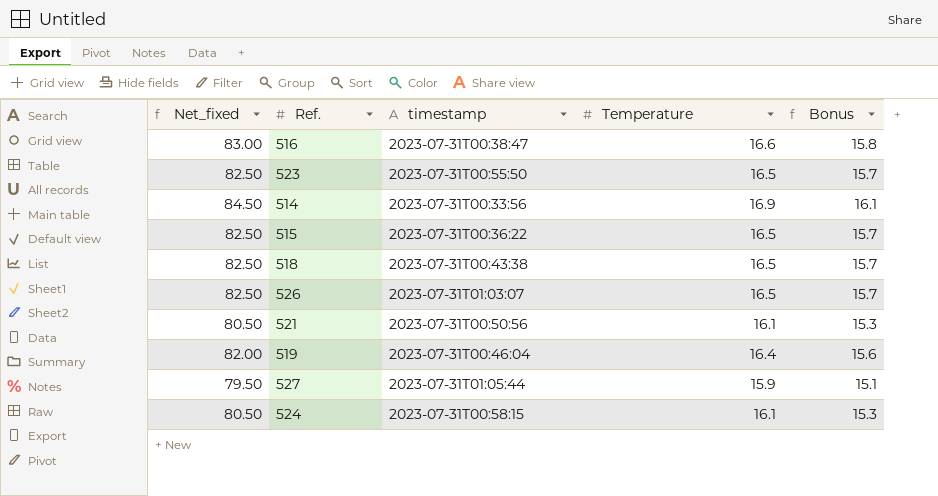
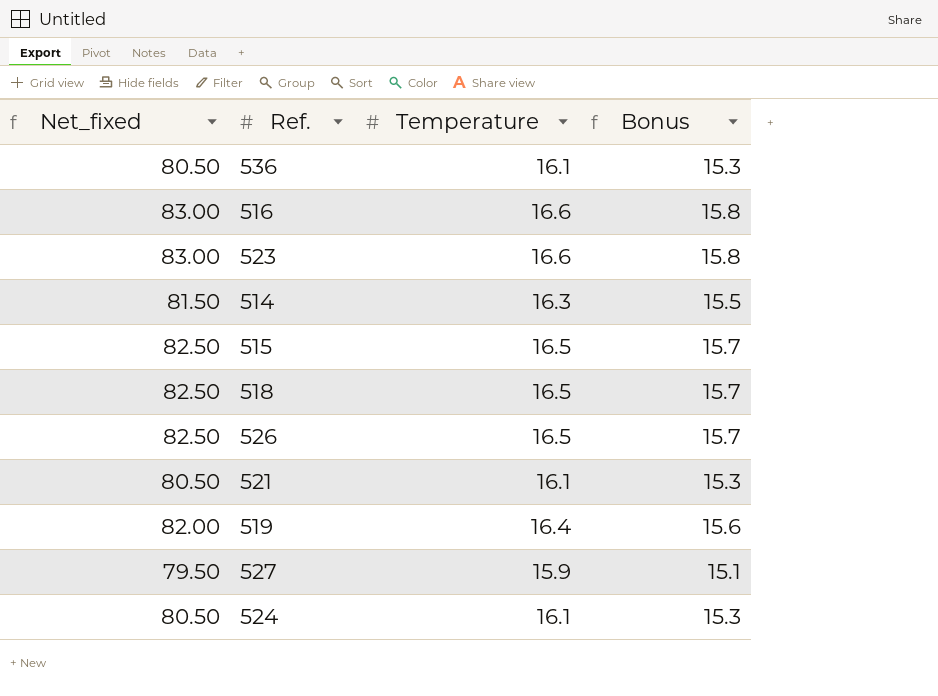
column timestamp | position: 3 -> none
row 536: none -> 80.50 | 16.1 | 15.3
523 | Net_fixed: 82.50 -> 83.00
523 | Temperature: 16.5 -> 16.6
523 | Bonus: 15.7 -> 15.8
514 | Net_fixed: 84.50 -> 81.50
514 | Temperature: 16.9 -> 16.3
514 | Bonus: 16.1 -> 15.5

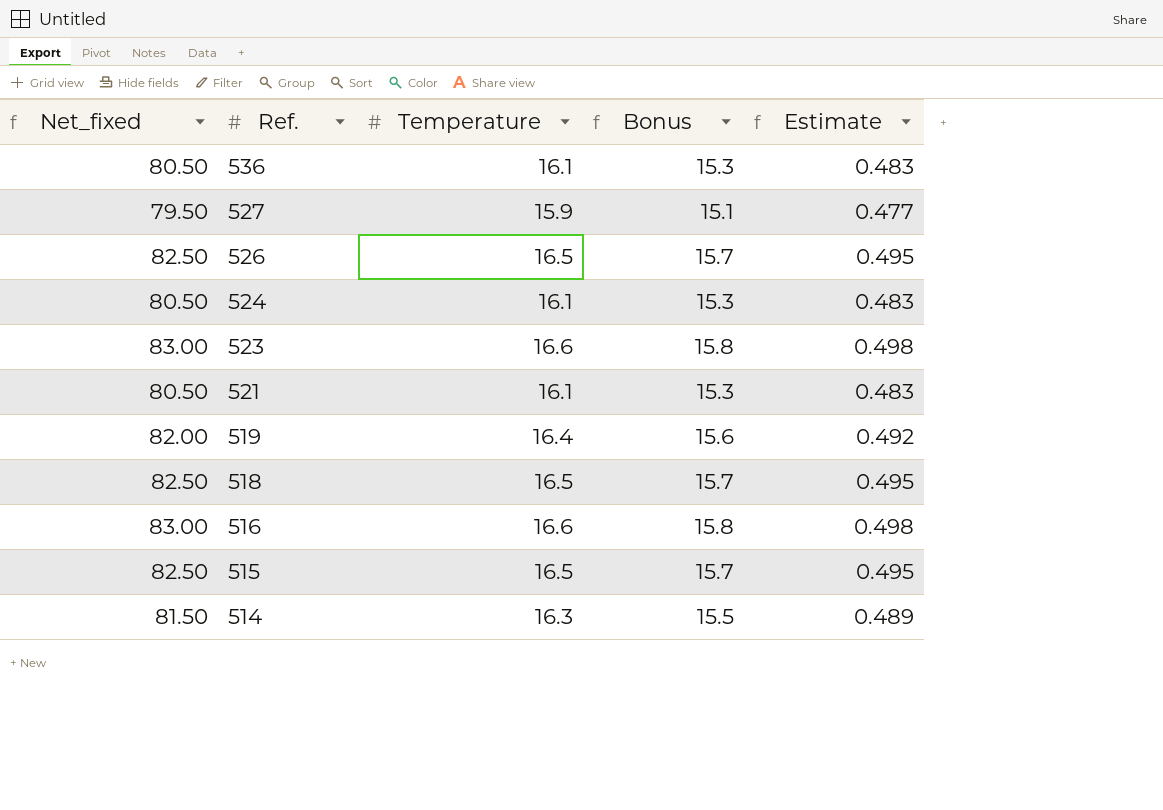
row order: none -> Ref. descending
column Estimate | formula: none -> [Temperature] * 0.03

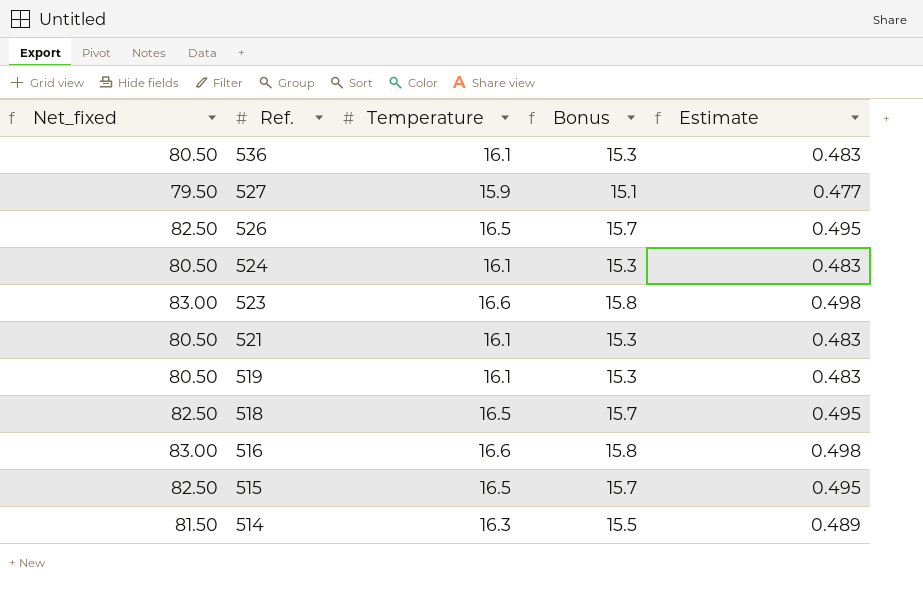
519 | Net_fixed: 82.00 -> 80.50
519 | Temperature: 16.4 -> 16.1
519 | Bonus: 15.6 -> 15.3
519 | Estimate: 0.492 -> 0.483

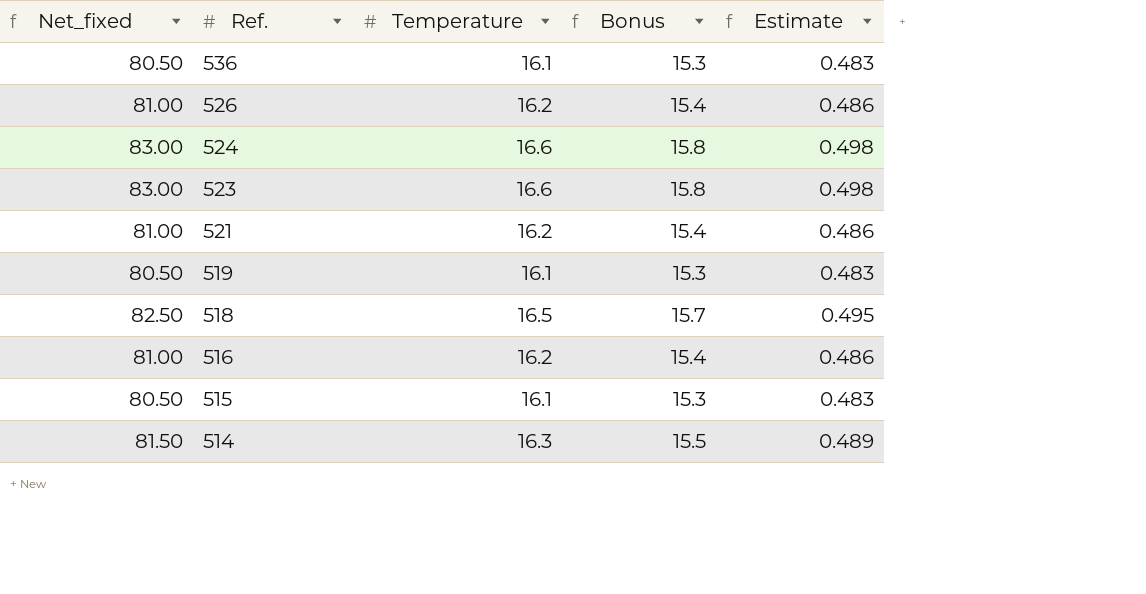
row 527: 79.50 | 15.9 | 15.1 | 0.477 -> none
526 | Net_fixed: 82.50 -> 81.00
526 | Temperature: 16.5 -> 16.2
526 | Bonus: 15.7 -> 15.4
526 | Estimate: 0.495 -> 0.486
524 | Net_fixed: 80.50 -> 83.00
524 | Temperature: 16.1 -> 16.6
524 | Bonus: 15.3 -> 15.8
524 | Estimate: 0.483 -> 0.498
521 | Net_fixed: 80.50 -> 81.00
521 | Temperature: 16.1 -> 16.2
521 | Bonus: 15.3 -> 15.4
521 | Estimate: 0.483 -> 0.486
516 | Net_fixed: 83.00 -> 81.00
516 | Temperature: 16.6 -> 16.2
516 | Bonus: 15.8 -> 15.4
516 | Estimate: 0.498 -> 0.486
515 | Net_fixed: 82.50 -> 80.50
515 | Temperature: 16.5 -> 16.1
515 | Bonus: 15.7 -> 15.3
515 | Estimate: 0.495 -> 0.483

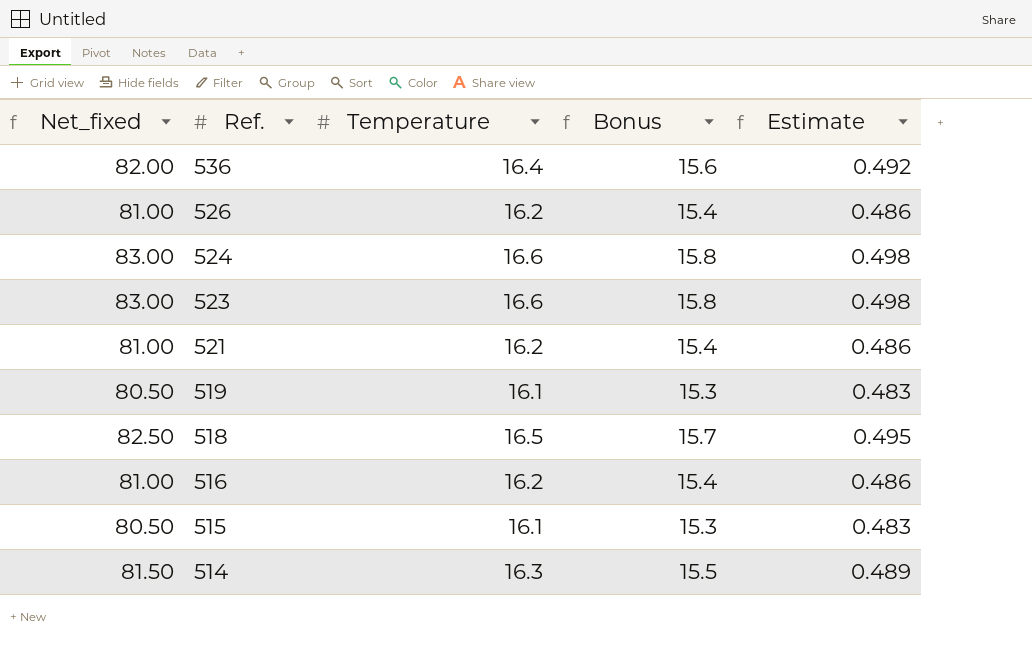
536 | Net_fixed: 80.50 -> 82.00
536 | Temperature: 16.1 -> 16.4
536 | Bonus: 15.3 -> 15.6
536 | Estimate: 0.483 -> 0.492

